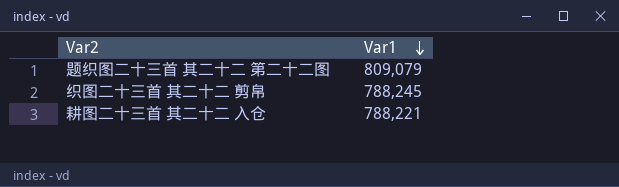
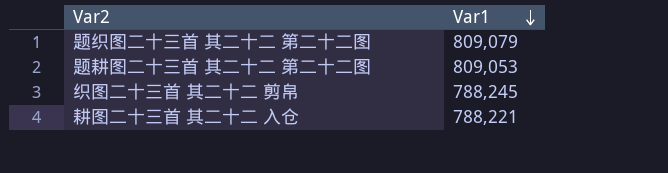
row 题耕图二十三首 其二十二 第二十二图: none -> 809,053

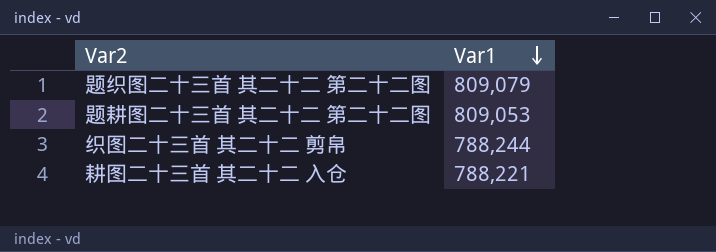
织图二十三首 其二十二 剪帛 | Var1: 788,245 -> 788,244

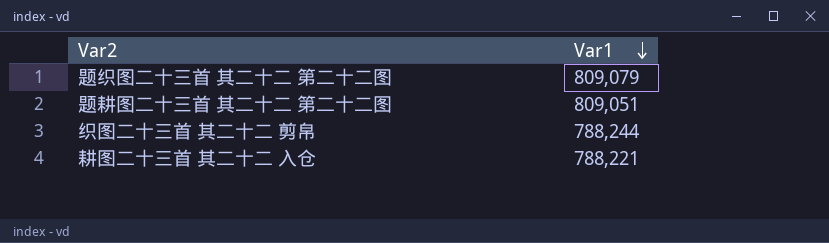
题耕图二十三首 其二十二 第二十二图 | Var1: 809,053 -> 809,051

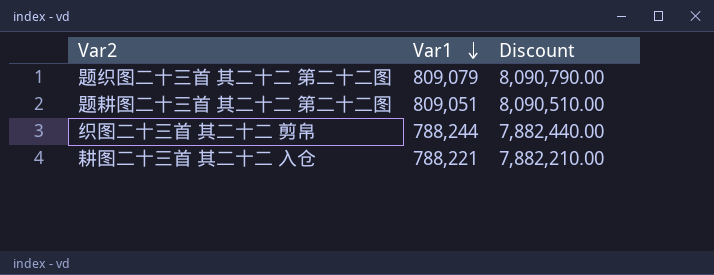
column Discount | formula: none -> [Var1] * 10

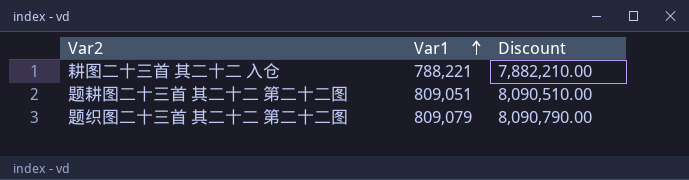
row order: Var1 descending -> Var1 ascending
row 织图二十三首 其二十二 剪帛: 788,244 | 7,882,440.00 -> none

